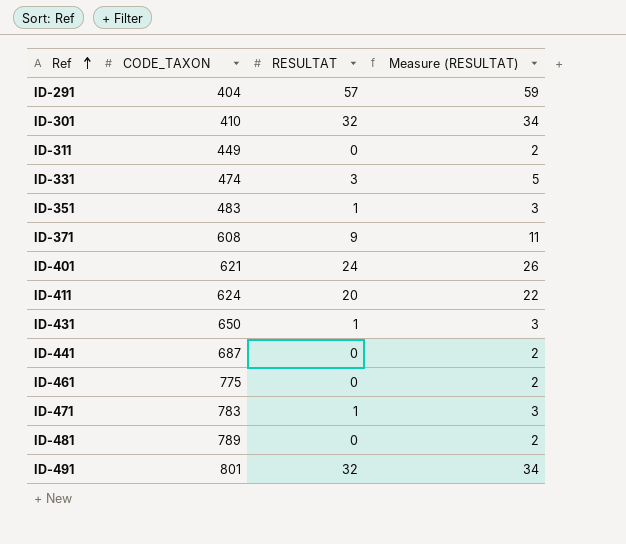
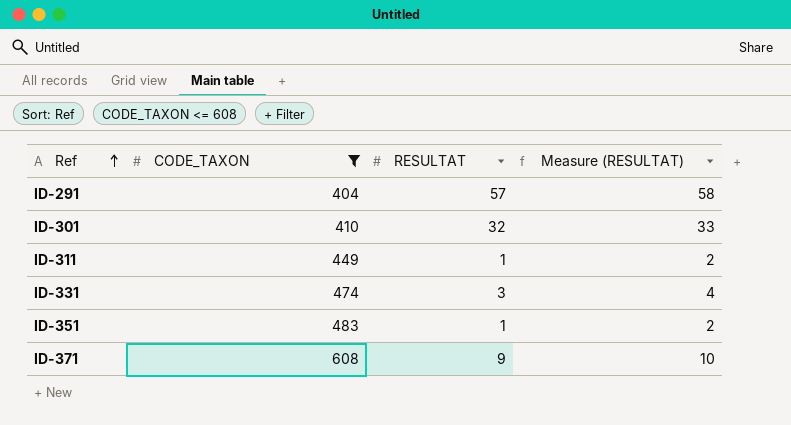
filter: none -> CODE_TAXON <= 608
column Measure (RESULTAT) | formula: [RESULTAT] + 2 -> [RESULTAT] + 1
ID-311 | RESULTAT: 0 -> 1

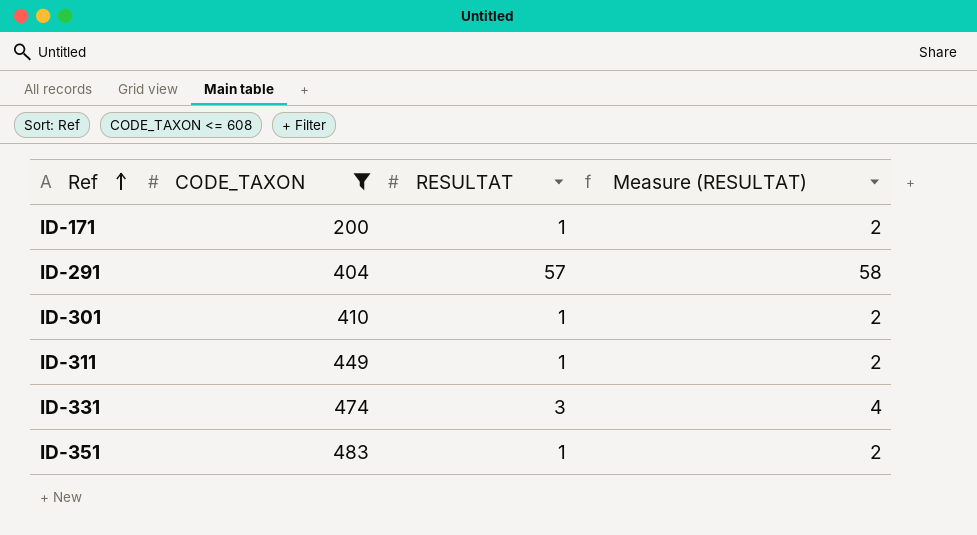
row ID-371: 608 | 9 | 10 -> none
row ID-171: none -> 200 | 1 | 2
ID-301 | RESULTAT: 32 -> 1
ID-301 | Measure (RESULTAT): 33 -> 2

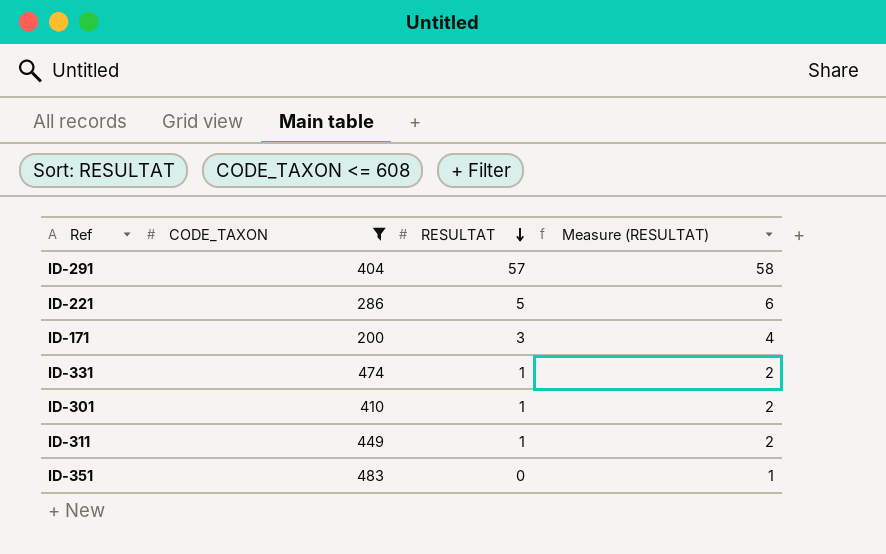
row order: Ref ascending -> RESULTAT descending
row ID-221: none -> 286 | 5 | 6
ID-171 | RESULTAT: 1 -> 3
ID-171 | Measure (RESULTAT): 2 -> 4
ID-331 | RESULTAT: 3 -> 1
ID-331 | Measure (RESULTAT): 4 -> 2
ID-351 | RESULTAT: 1 -> 0
ID-351 | Measure (RESULTAT): 2 -> 1

